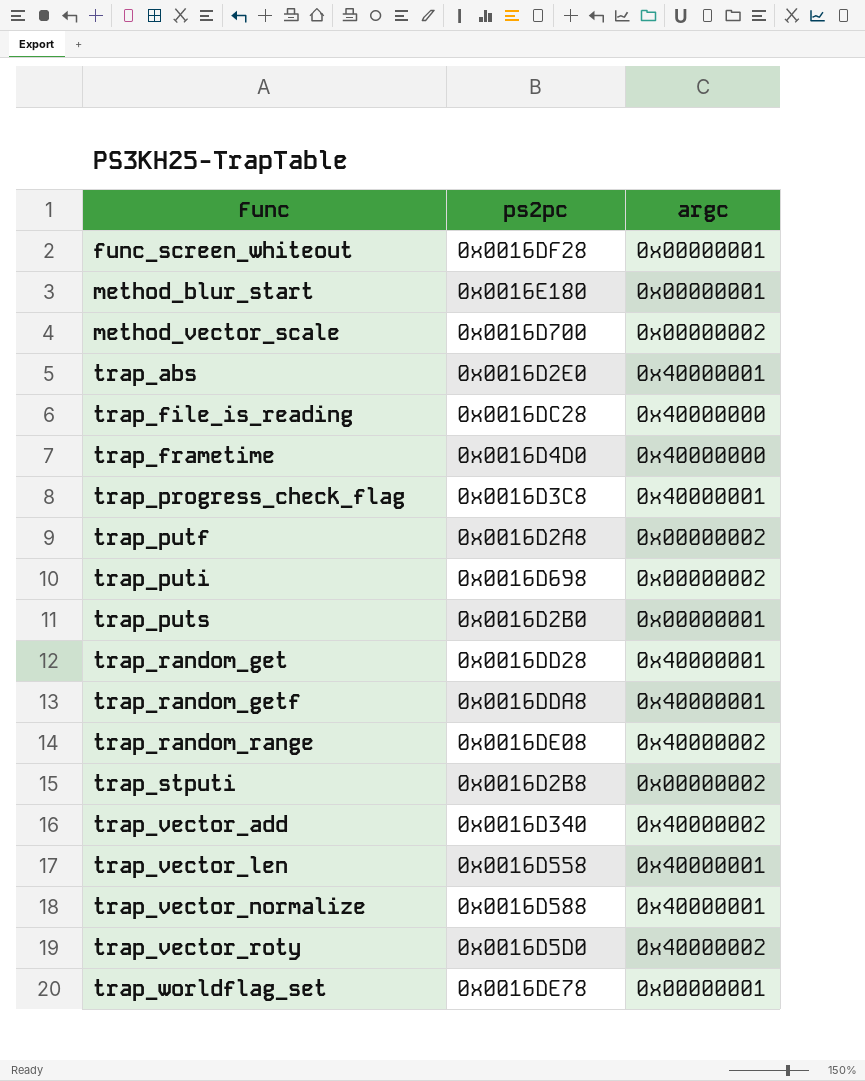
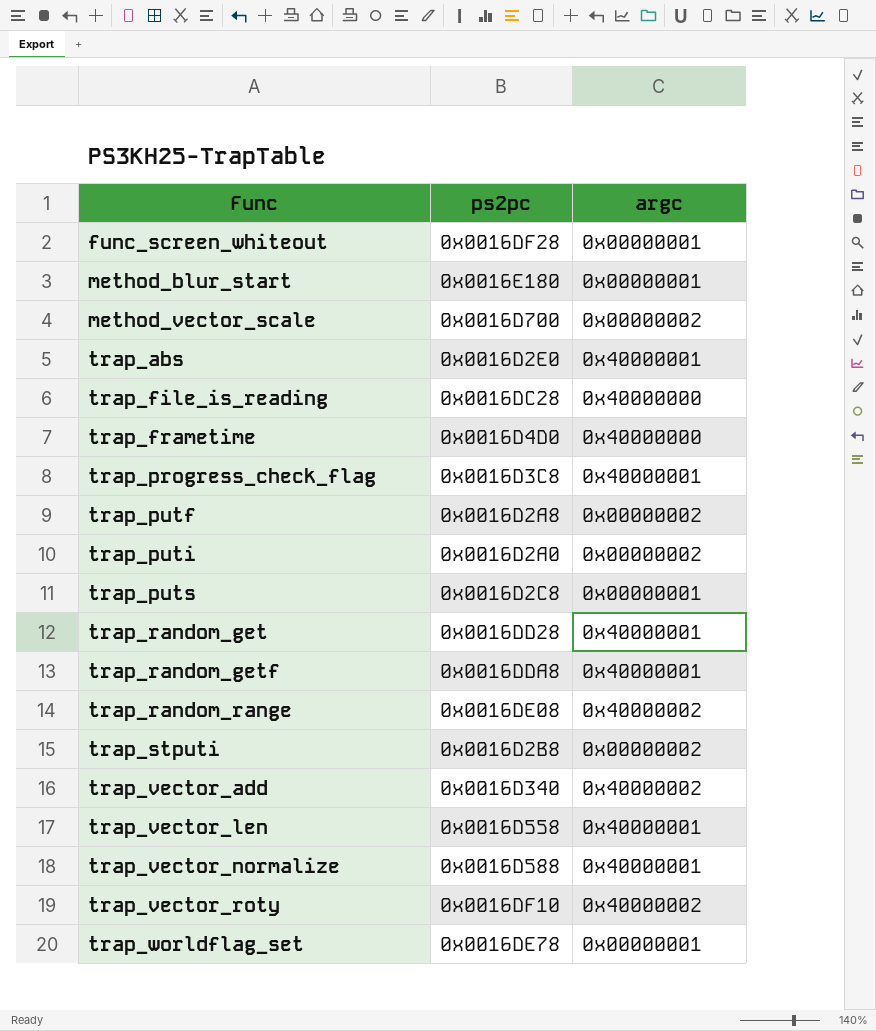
trap_puti | ps2pc: 0x0016D698 -> 0x0016D2A0
trap_puts | ps2pc: 0x0016D2B0 -> 0x0016D2C8
trap_vector_roty | ps2pc: 0x0016D5D0 -> 0x0016DF10

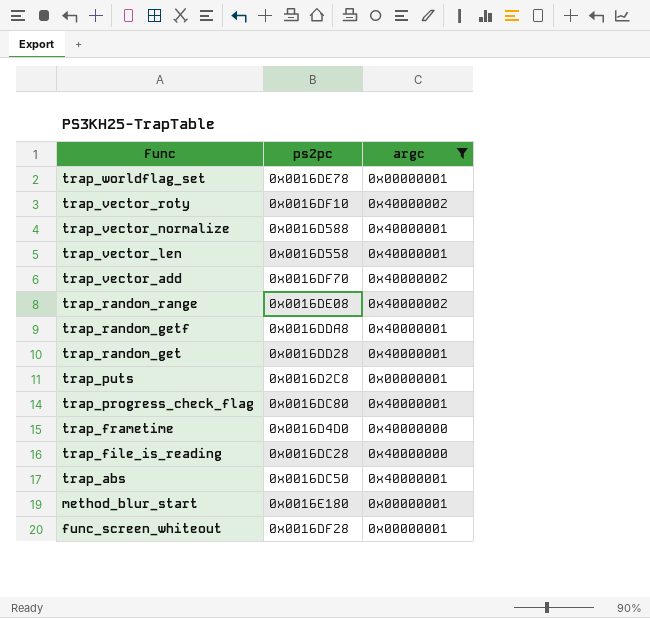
filter: none -> argc != 0x00000002
row order: Func ascending -> Func descending
trap_vector_add | ps2pc: 0x0016D340 -> 0x0016DF70
trap_progress_check_flag | ps2pc: 0x0016D3C8 -> 0x0016DC80
trap_abs | ps2pc: 0x0016D2E0 -> 0x0016DC50

